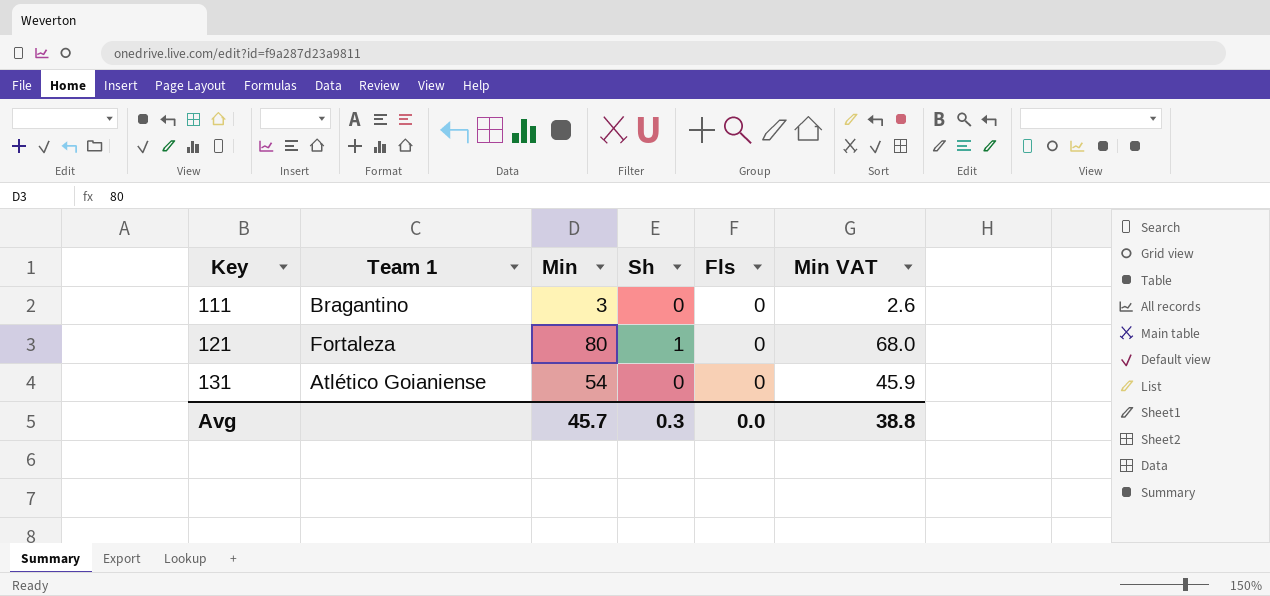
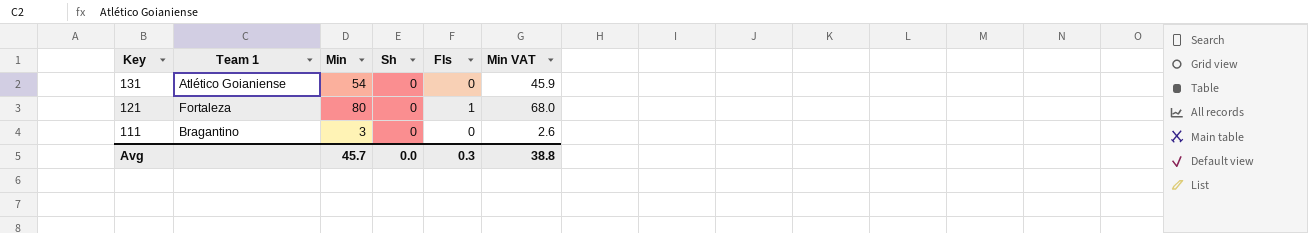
row order: Key ascending -> Key descending
121 | Sh: 1 -> 0
121 | Fls: 0 -> 1
Avg | Sh: 0.3 -> 0.0
Avg | Fls: 0.0 -> 0.3

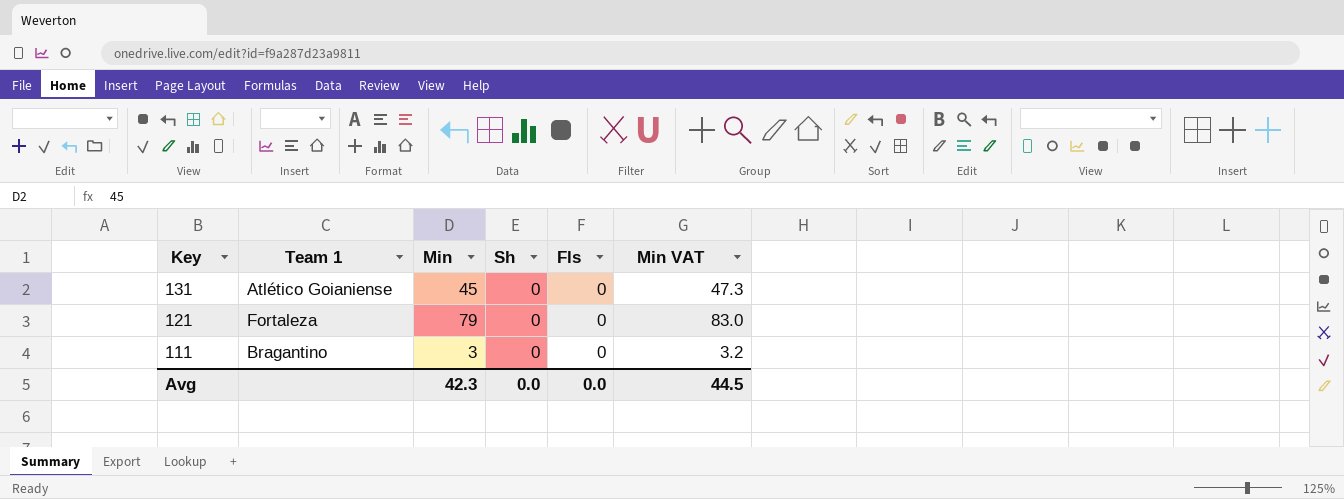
column Min VAT | formula: [Min] * 0.85 -> [Min] * 1.05
131 | Min: 54 -> 45
121 | Min: 80 -> 79
121 | Fls: 1 -> 0
Avg | Min: 45.7 -> 42.3
Avg | Fls: 0.3 -> 0.0
Avg | Min VAT: 38.8 -> 44.5

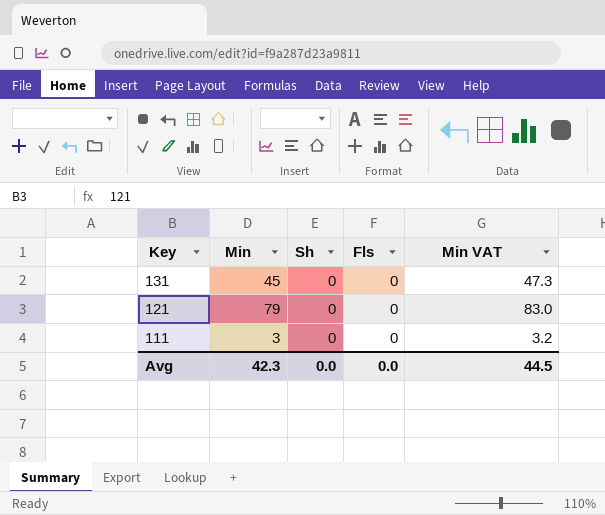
column Team 1 | position: 2 -> none

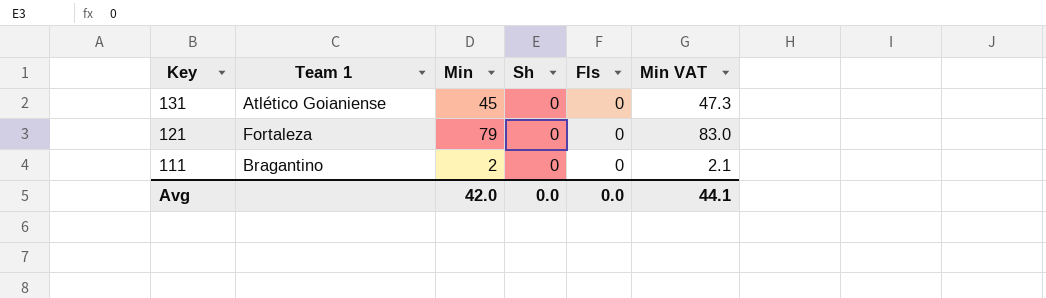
column Team 1 | position: none -> 2
111 | Min: 3 -> 2
111 | Min VAT: 3.2 -> 2.1
Avg | Min: 42.3 -> 42.0
Avg | Min VAT: 44.5 -> 44.1

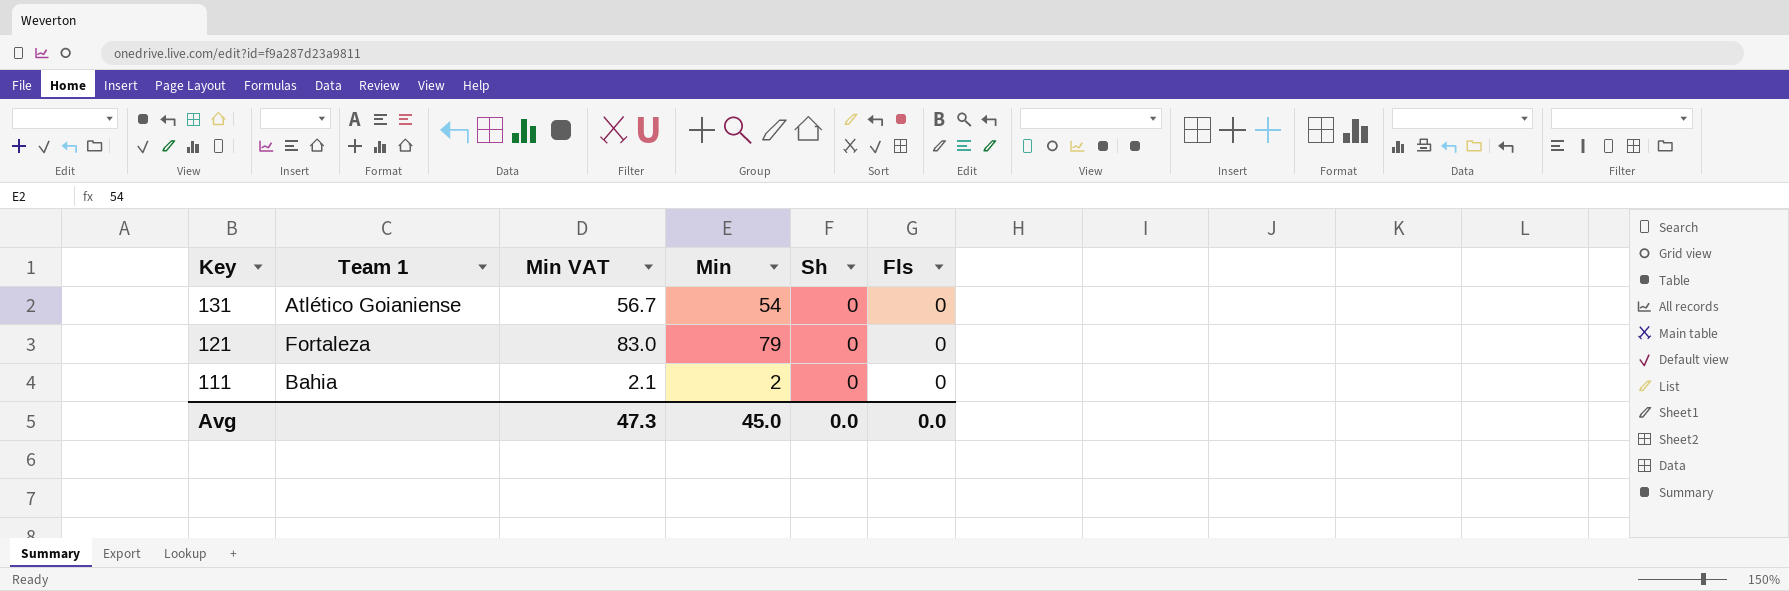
column Min VAT | position: 6 -> 3
131 | Min VAT: 47.3 -> 56.7
131 | Min: 45 -> 54
111 | Team 1: Bragantino -> Bahia
Avg | Min VAT: 44.1 -> 47.3
Avg | Min: 42.0 -> 45.0

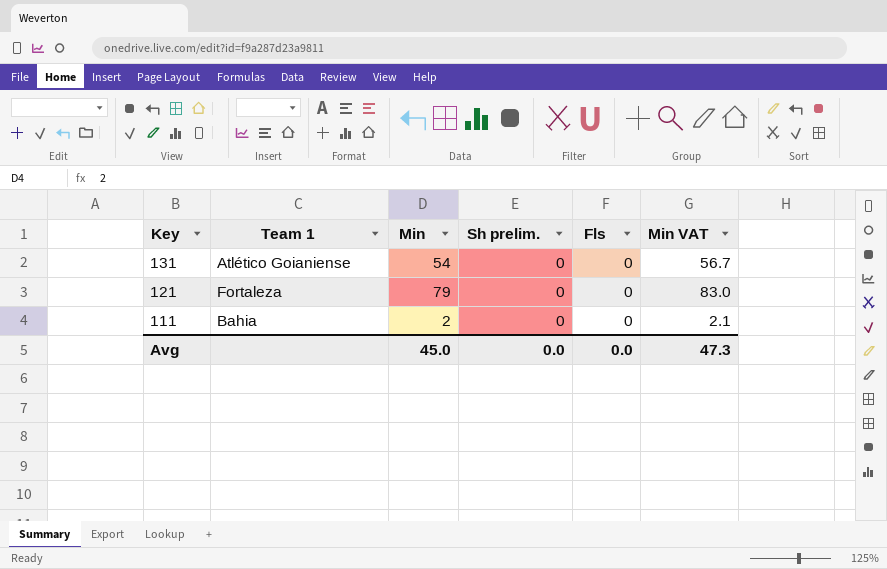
column name: Sh -> Sh prelim.
column Min VAT | position: 3 -> 6

